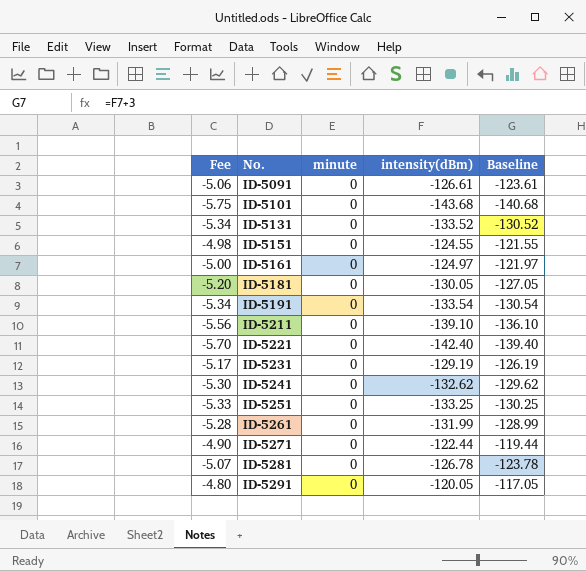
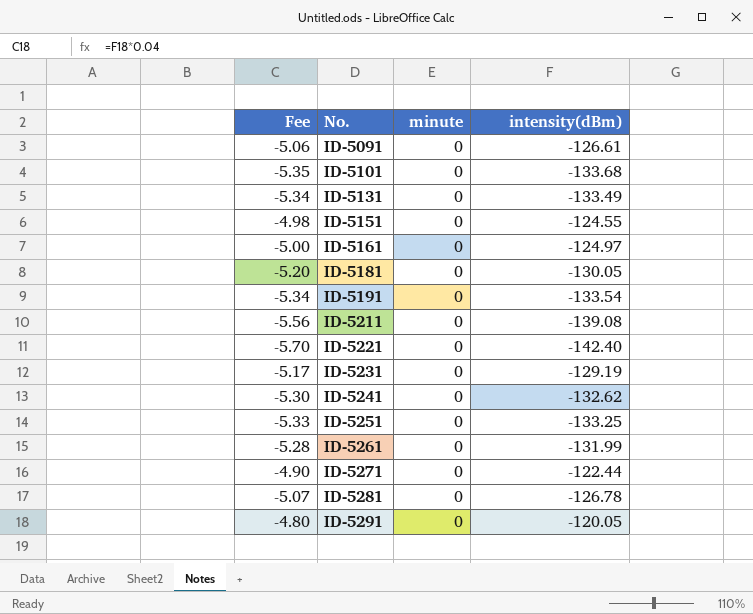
column Baseline | formula: [intensity(dBm)] + 3 -> none
ID-5101 | Fee: -5.75 -> -5.35
ID-5101 | intensity(dBm): -143.68 -> -133.68
ID-5131 | intensity(dBm): -133.52 -> -133.49
ID-5211 | intensity(dBm): -139.10 -> -139.08

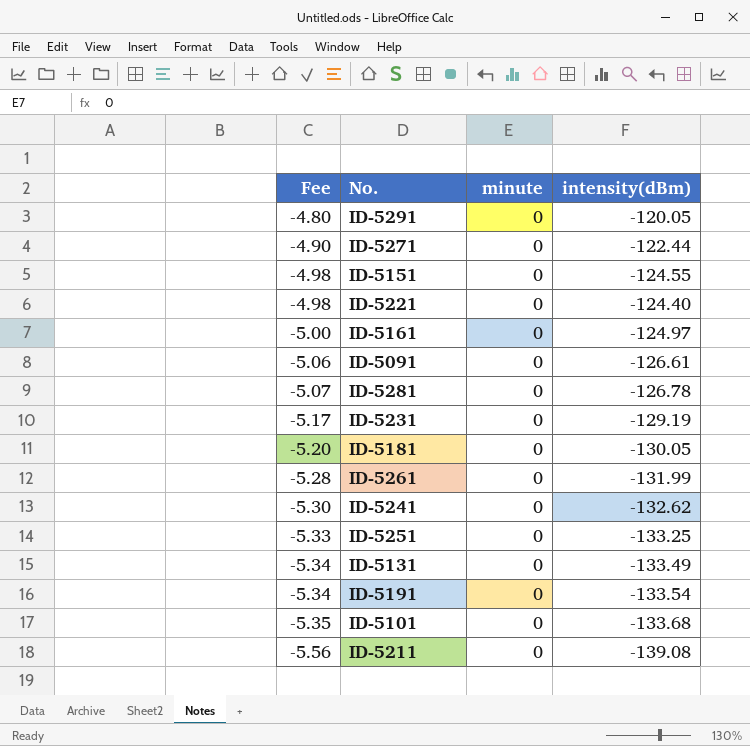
row order: No. ascending -> Fee descending
ID-5221 | Fee: -5.70 -> -4.98
ID-5221 | intensity(dBm): -142.40 -> -124.40

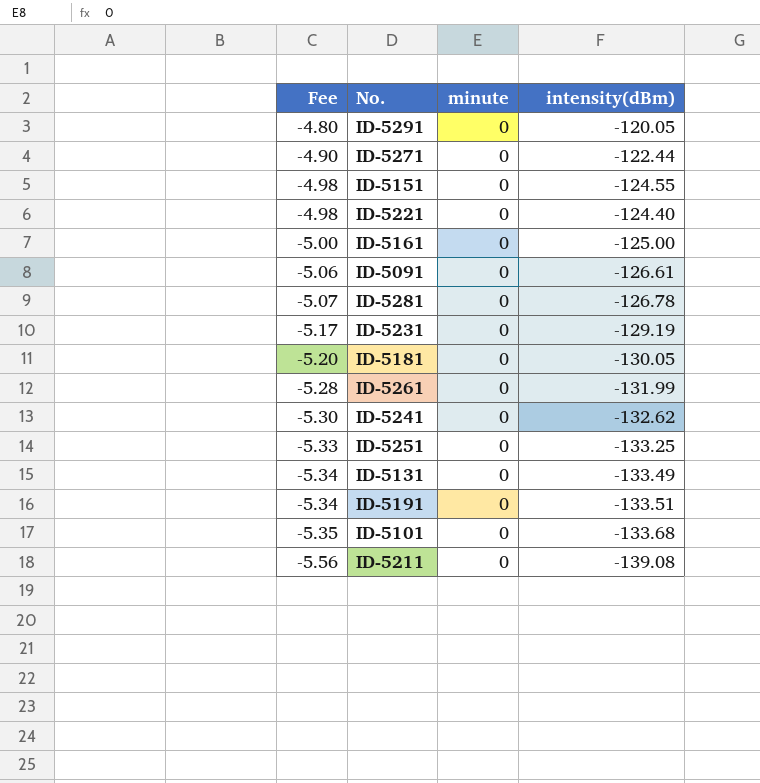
ID-5161 | intensity(dBm): -124.97 -> -125.00
ID-5191 | intensity(dBm): -133.54 -> -133.51

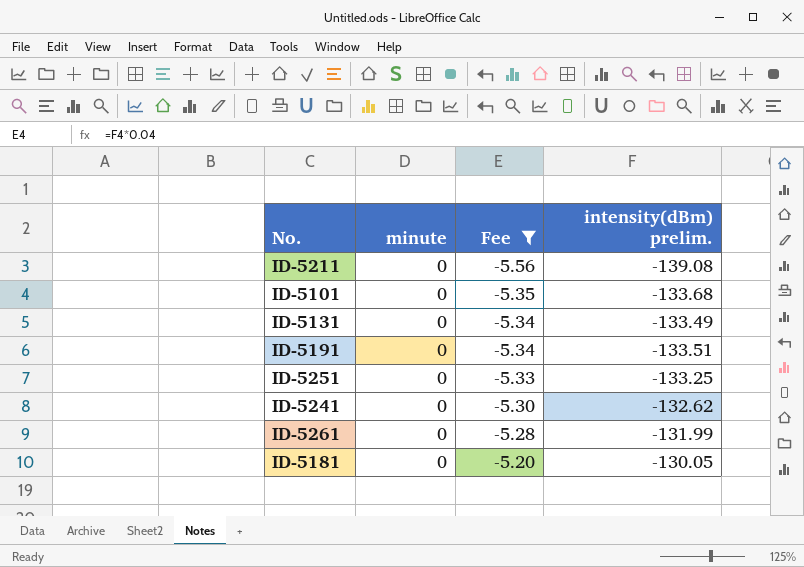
filter: none -> Fee <= -5.20
row order: Fee descending -> Fee ascending
column Fee | position: 1 -> 3
column name: intensity(dBm) -> intensity(dBm) prelim.

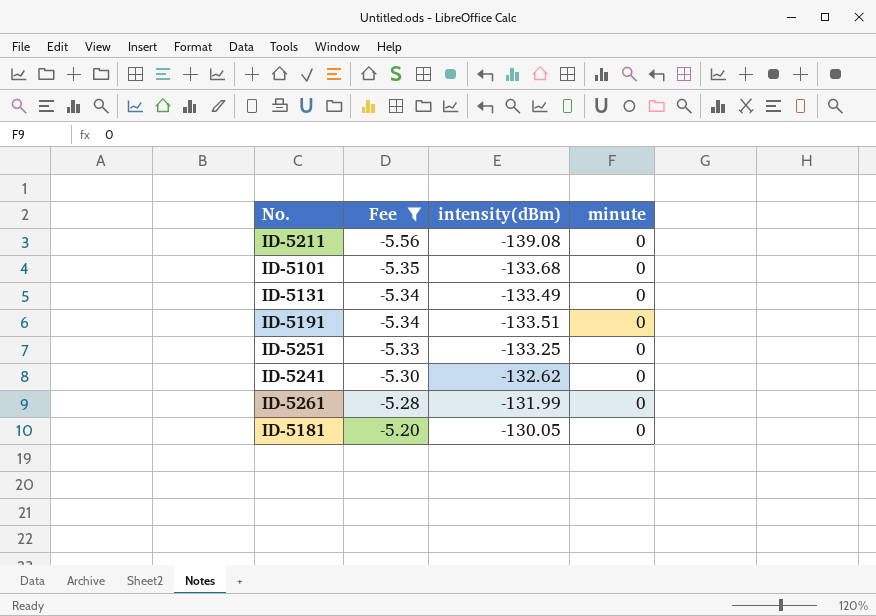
column name: intensity(dBm) prelim. -> intensity(dBm)
column minute | position: 2 -> 4

